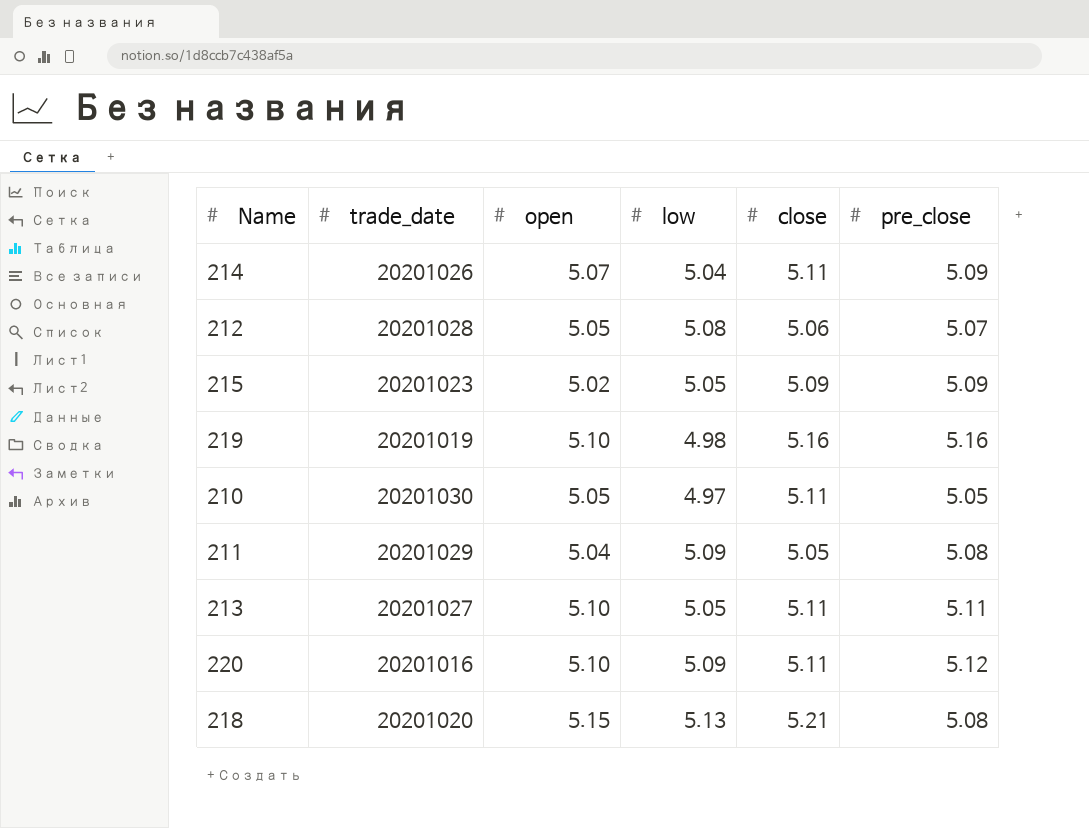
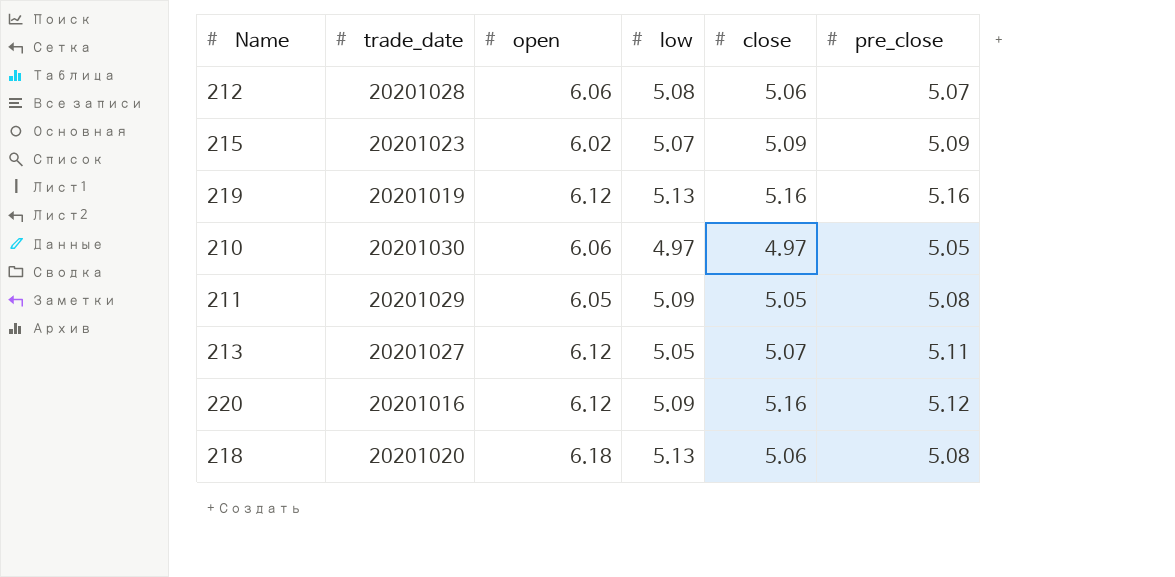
row 214: 20201026 | 5.07 | 5.04 | 5.11 | 5.09 -> none
212 | open: 5.05 -> 6.06
215 | open: 5.02 -> 6.02
215 | low: 5.05 -> 5.07
219 | open: 5.10 -> 6.12
219 | low: 4.98 -> 5.13
210 | open: 5.05 -> 6.06
210 | close: 5.11 -> 4.97
211 | open: 5.04 -> 6.05
213 | open: 5.10 -> 6.12
213 | close: 5.11 -> 5.07
220 | open: 5.10 -> 6.12
220 | close: 5.11 -> 5.16
218 | open: 5.15 -> 6.18
218 | close: 5.21 -> 5.06

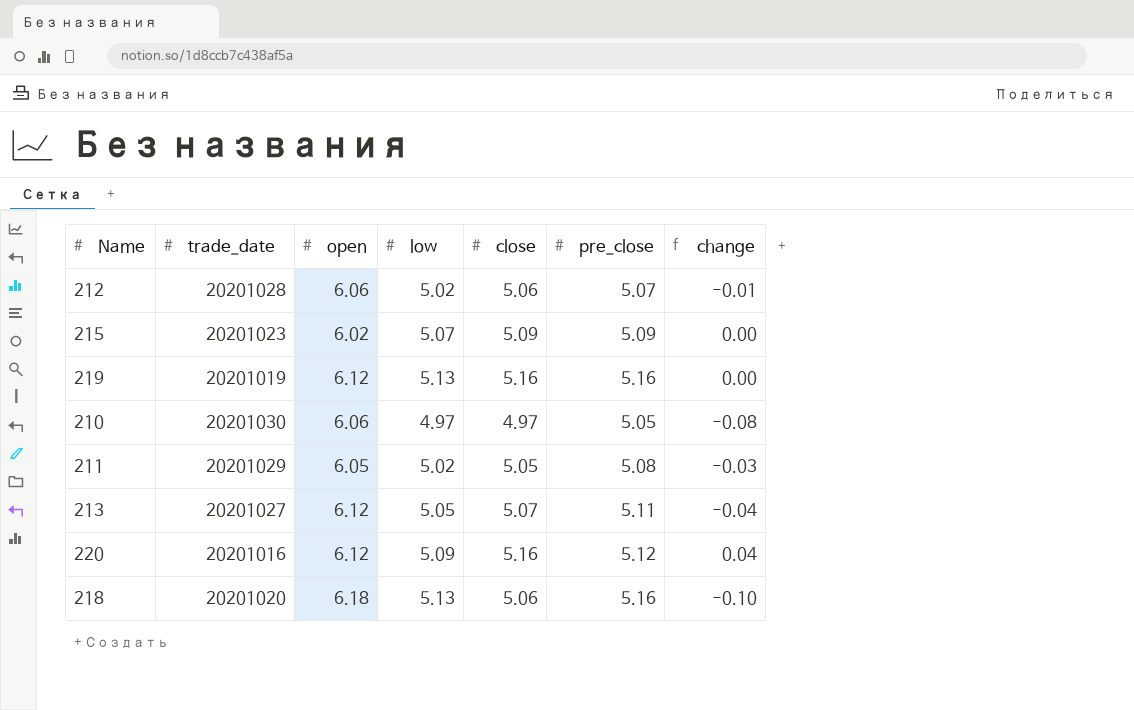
column change | formula: none -> [close] - [pre_close]
212 | low: 5.08 -> 5.02
211 | low: 5.09 -> 5.02
218 | pre_close: 5.08 -> 5.16

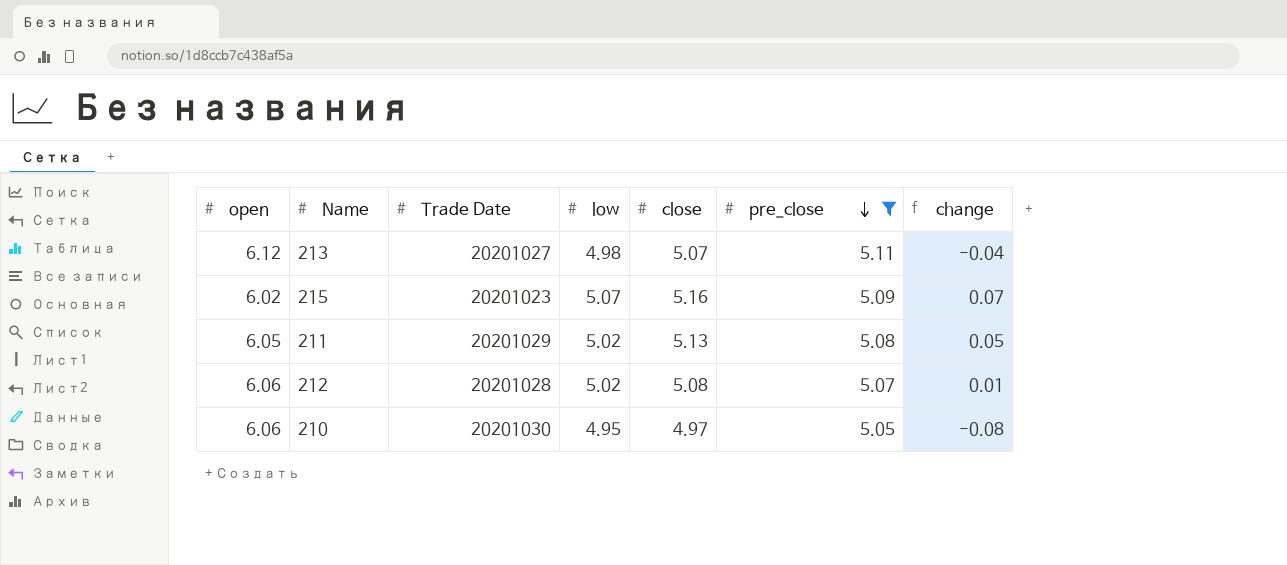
filter: none -> pre_close <= 5.11
row order: none -> pre_close descending
column open | position: 3 -> 1
column name: trade_date -> Trade Date
213 | low: 5.05 -> 4.98
215 | close: 5.09 -> 5.16
215 | change: 0.00 -> 0.07
211 | close: 5.05 -> 5.13
211 | change: -0.03 -> 0.05
212 | close: 5.06 -> 5.08
212 | change: -0.01 -> 0.01
210 | low: 4.97 -> 4.95

